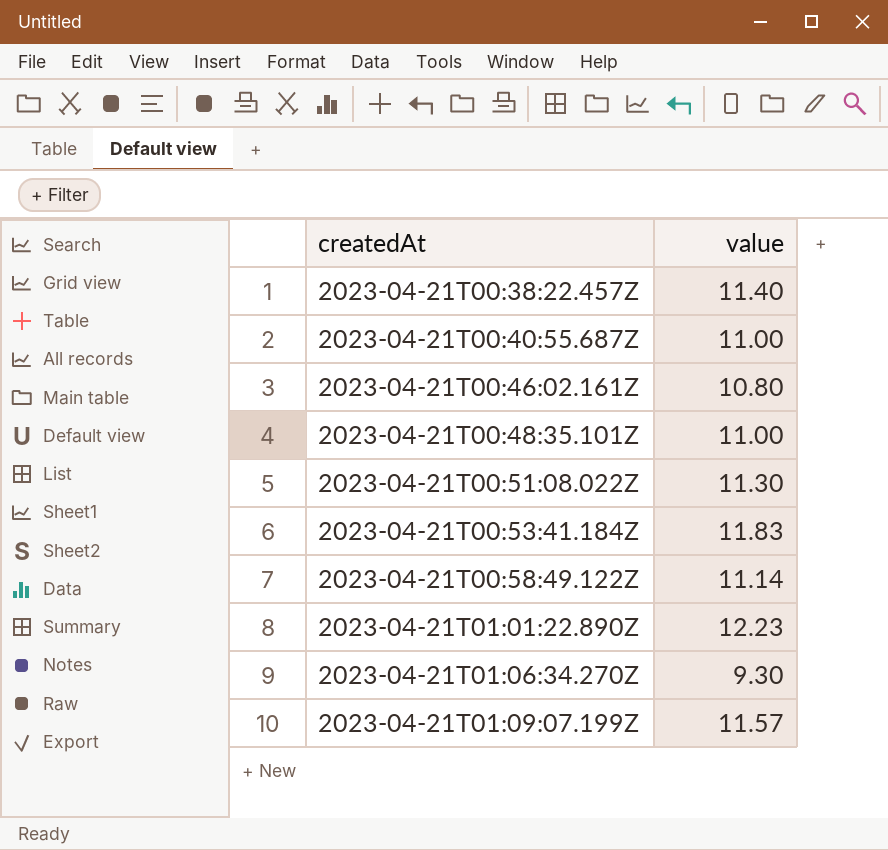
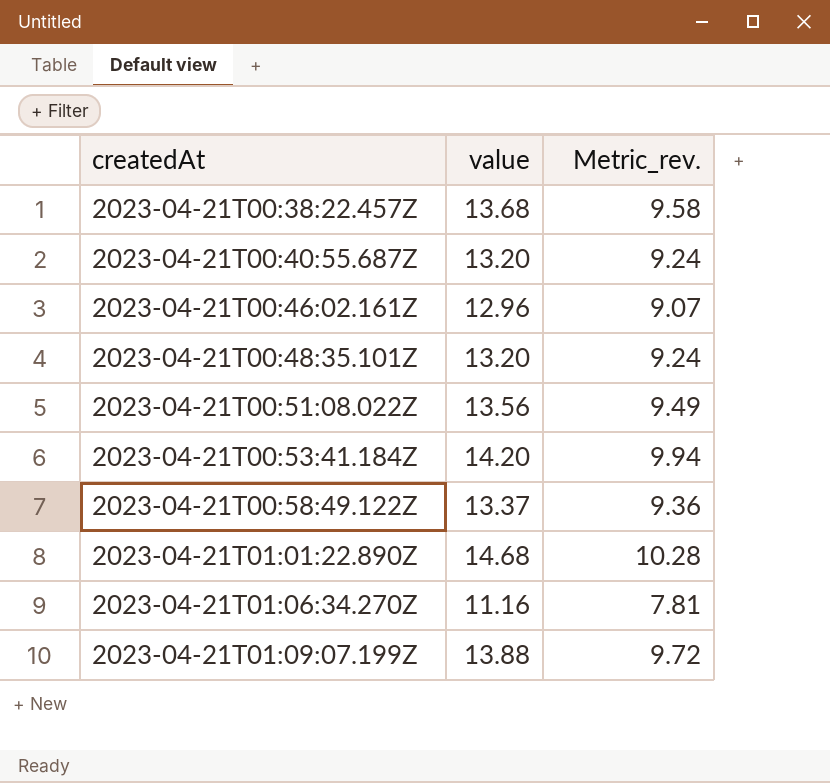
column Metric_rev. | formula: none -> [value] * 0.7
2023-04-21T00:38:22.457Z | value: 11.40 -> 13.68
2023-04-21T00:40:55.687Z | value: 11.00 -> 13.20
2023-04-21T00:46:02.161Z | value: 10.80 -> 12.96
2023-04-21T00:48:35.101Z | value: 11.00 -> 13.20
2023-04-21T00:51:08.022Z | value: 11.30 -> 13.56
2023-04-21T00:53:41.184Z | value: 11.83 -> 14.20
2023-04-21T00:58:49.122Z | value: 11.14 -> 13.37
2023-04-21T01:01:22.890Z | value: 12.23 -> 14.68
2023-04-21T01:06:34.270Z | value: 9.30 -> 11.16
2023-04-21T01:09:07.199Z | value: 11.57 -> 13.88

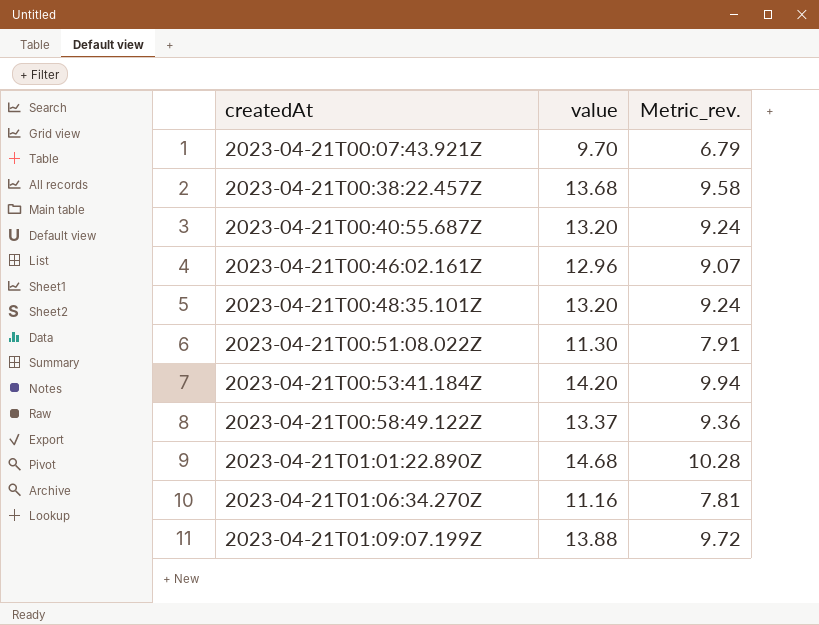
row 2023-04-21T00:07:43.921Z: none -> 9.70 | 6.79
2023-04-21T00:51:08.022Z | value: 13.56 -> 11.30
2023-04-21T00:51:08.022Z | Metric_rev.: 9.49 -> 7.91

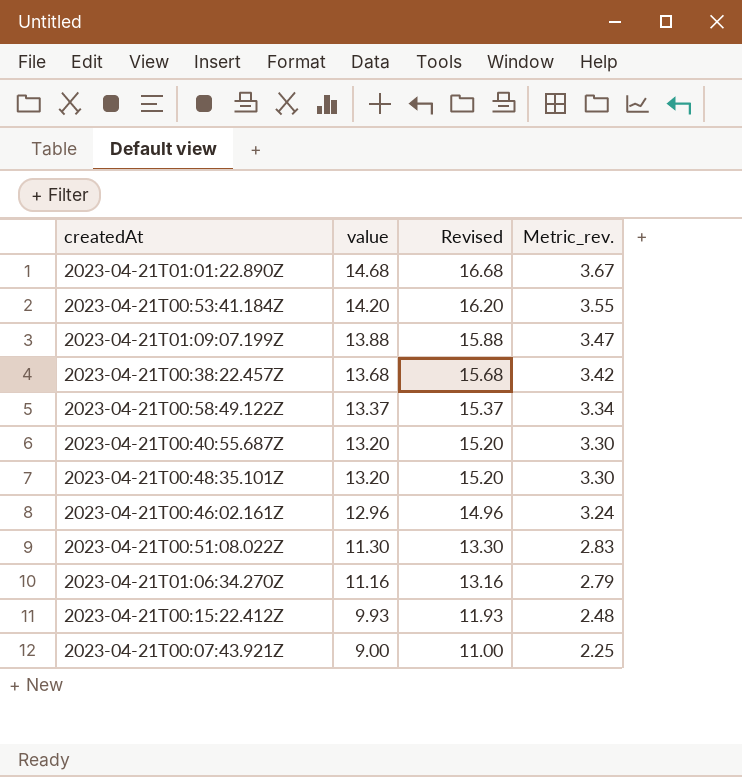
row order: createdAt ascending -> value descending
column Revised | formula: none -> [value] + 2
column Metric_rev. | formula: [value] * 0.7 -> [value] * 0.25
row 2023-04-21T00:15:22.412Z: none -> 9.93 | 11.93 | 2.48
2023-04-21T00:07:43.921Z | value: 9.70 -> 9.00

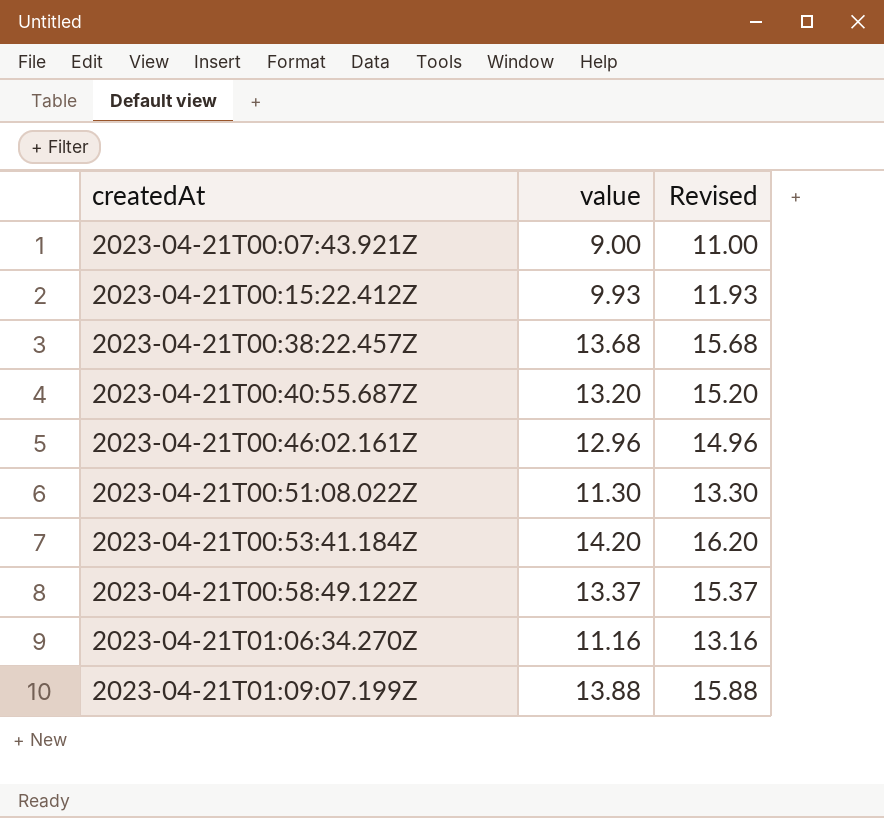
row order: value descending -> createdAt ascending
column Metric_rev. | formula: [value] * 0.25 -> none
row 2023-04-21T01:01:22.890Z: 14.68 | 16.68 | 3.67 -> none
row 2023-04-21T00:48:35.101Z: 13.20 | 15.20 | 3.30 -> none

